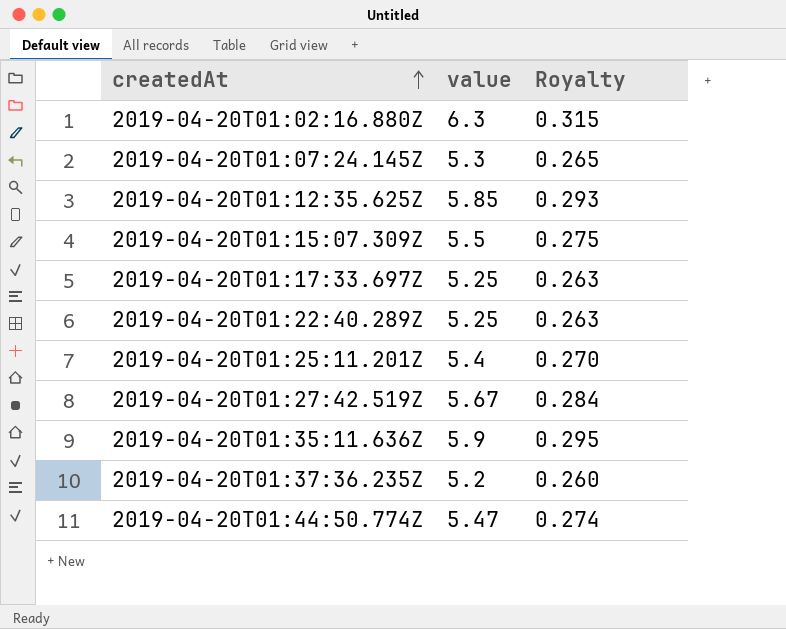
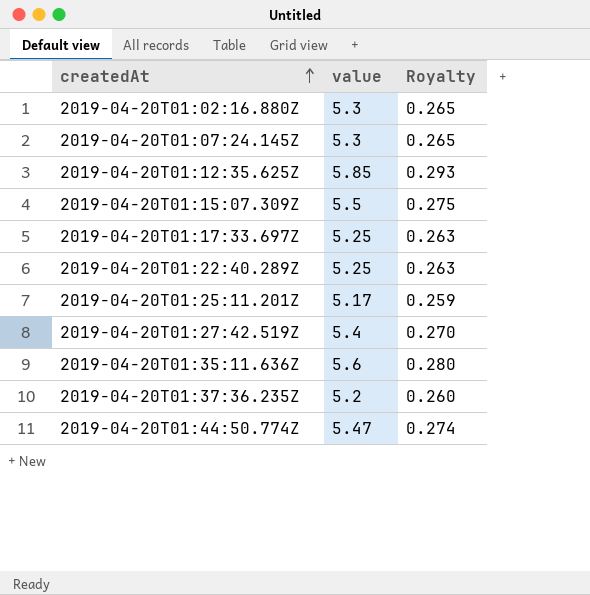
2019-04-20T01:02:16.880Z | value: 6.3 -> 5.3
2019-04-20T01:02:16.880Z | Royalty: 0.315 -> 0.265
2019-04-20T01:25:11.201Z | value: 5.4 -> 5.17
2019-04-20T01:25:11.201Z | Royalty: 0.270 -> 0.259
2019-04-20T01:27:42.519Z | value: 5.67 -> 5.4
2019-04-20T01:27:42.519Z | Royalty: 0.284 -> 0.270
2019-04-20T01:35:11.636Z | value: 5.9 -> 5.6
2019-04-20T01:35:11.636Z | Royalty: 0.295 -> 0.280

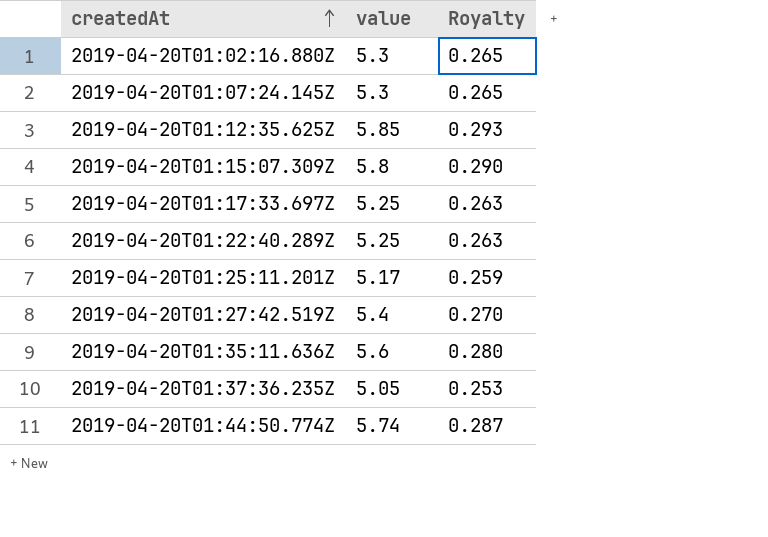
2019-04-20T01:15:07.309Z | value: 5.5 -> 5.8
2019-04-20T01:15:07.309Z | Royalty: 0.275 -> 0.290
2019-04-20T01:37:36.235Z | value: 5.2 -> 5.05
2019-04-20T01:37:36.235Z | Royalty: 0.260 -> 0.253
2019-04-20T01:44:50.774Z | value: 5.47 -> 5.74
2019-04-20T01:44:50.774Z | Royalty: 0.274 -> 0.287

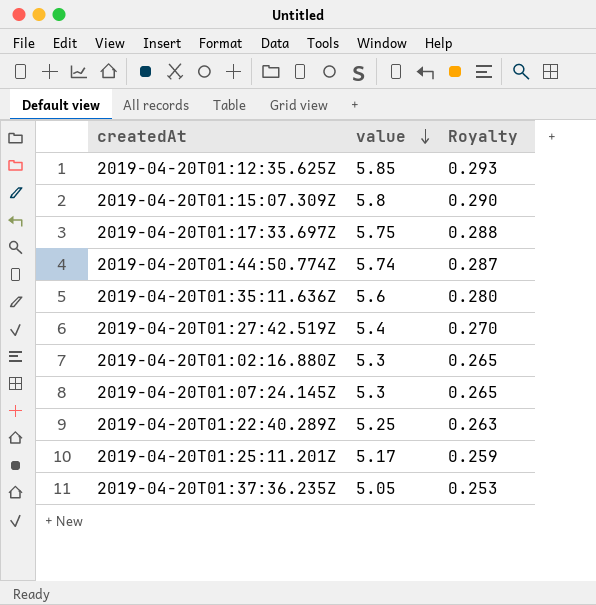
row order: createdAt ascending -> value descending
2019-04-20T01:17:33.697Z | value: 5.25 -> 5.75
2019-04-20T01:17:33.697Z | Royalty: 0.263 -> 0.288

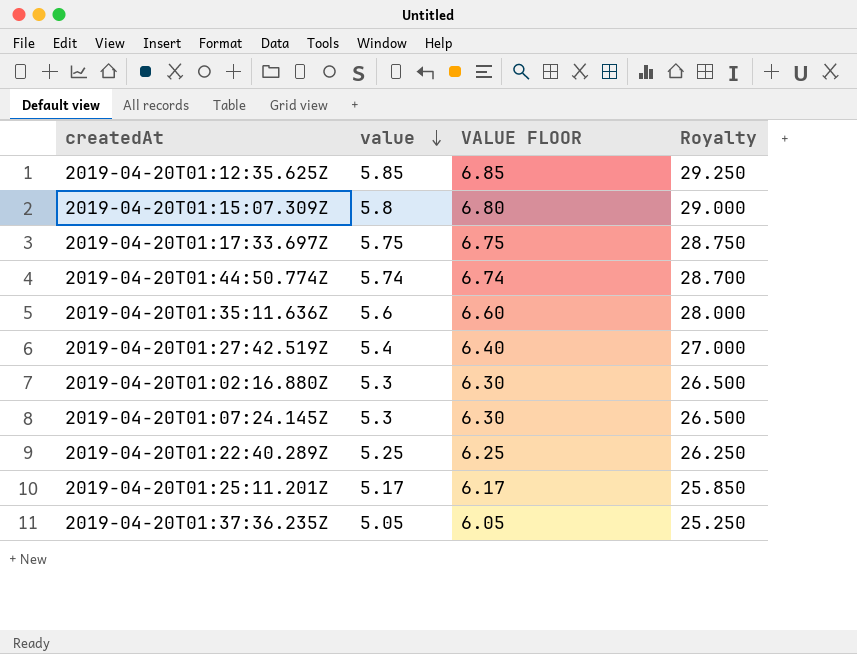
column VALUE FLOOR | formula: none -> [value] + 1
column Royalty | formula: [value] * 0.05 -> [value] * 5

